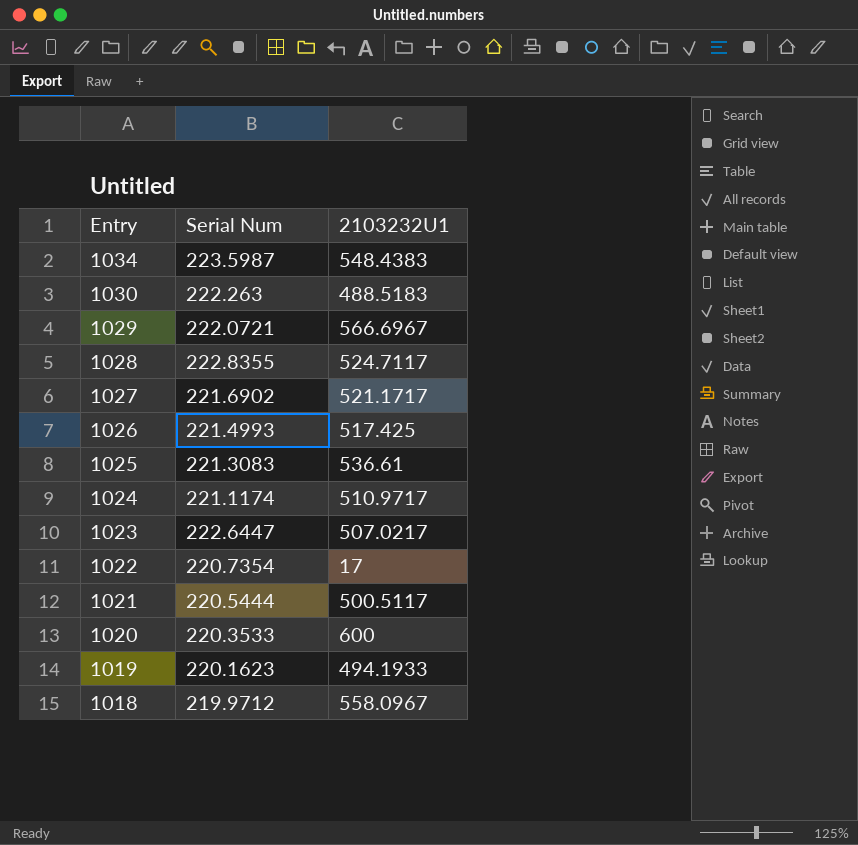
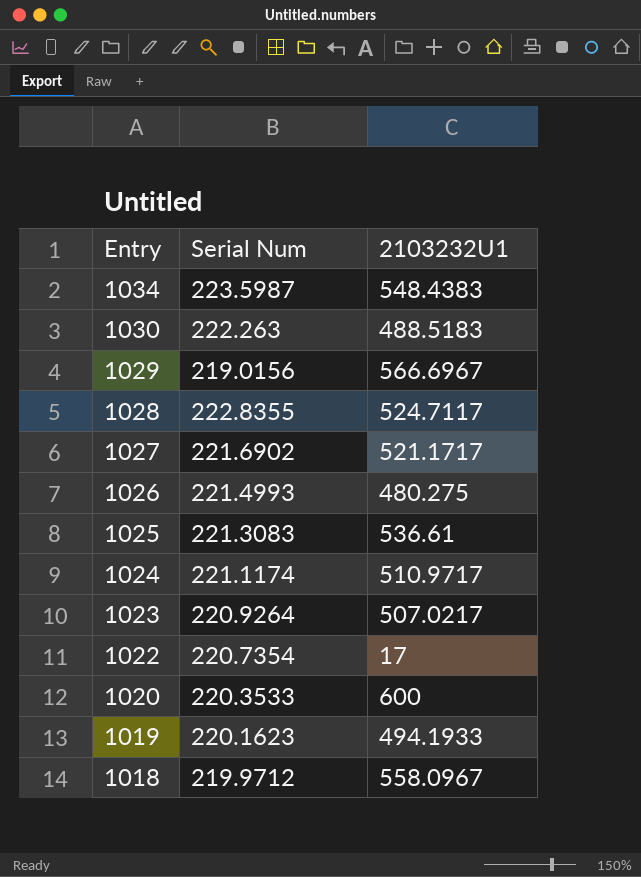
row 1021: 220.5444 | 500.5117 -> none
1029 | Serial Num: 222.0721 -> 219.0156
1026 | 2103232U1: 517.425 -> 480.275
1023 | Serial Num: 222.6447 -> 220.9264

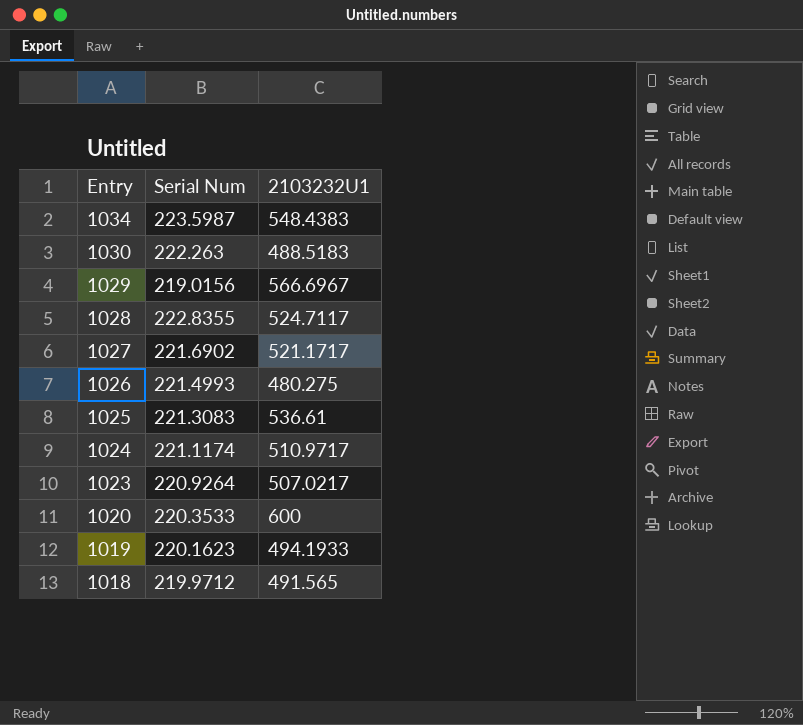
row 1022: 220.7354 | 17 -> none
1018 | 2103232U1: 558.0967 -> 491.565

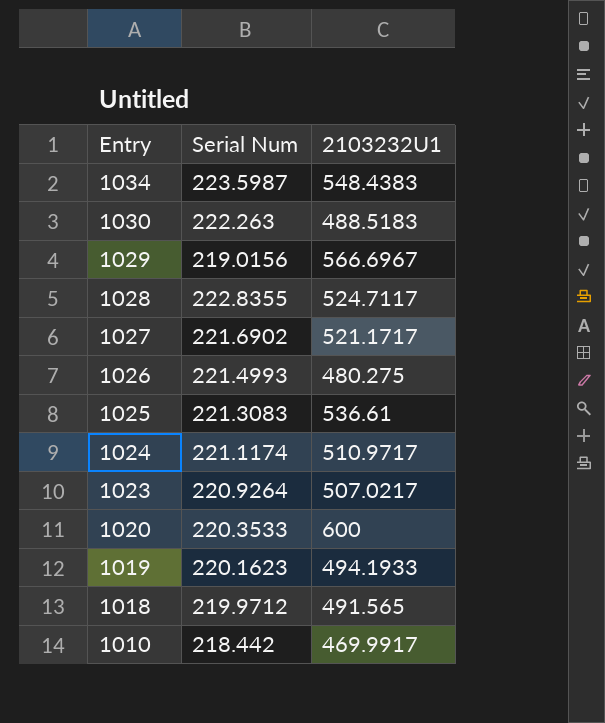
row 1010: none -> 218.442 | 469.9917

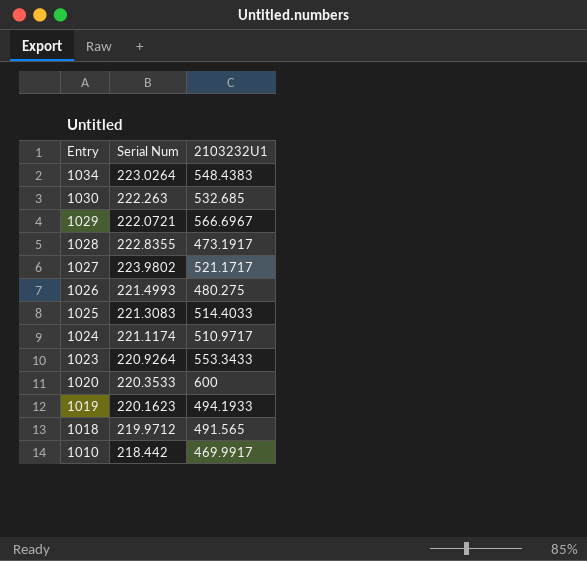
1034 | Serial Num: 223.5987 -> 223.0264
1030 | 2103232U1: 488.5183 -> 532.685
1029 | Serial Num: 219.0156 -> 222.0721
1028 | 2103232U1: 524.7117 -> 473.1917
1027 | Serial Num: 221.6902 -> 223.9802
1025 | 2103232U1: 536.61 -> 514.4033
1023 | 2103232U1: 507.0217 -> 553.3433

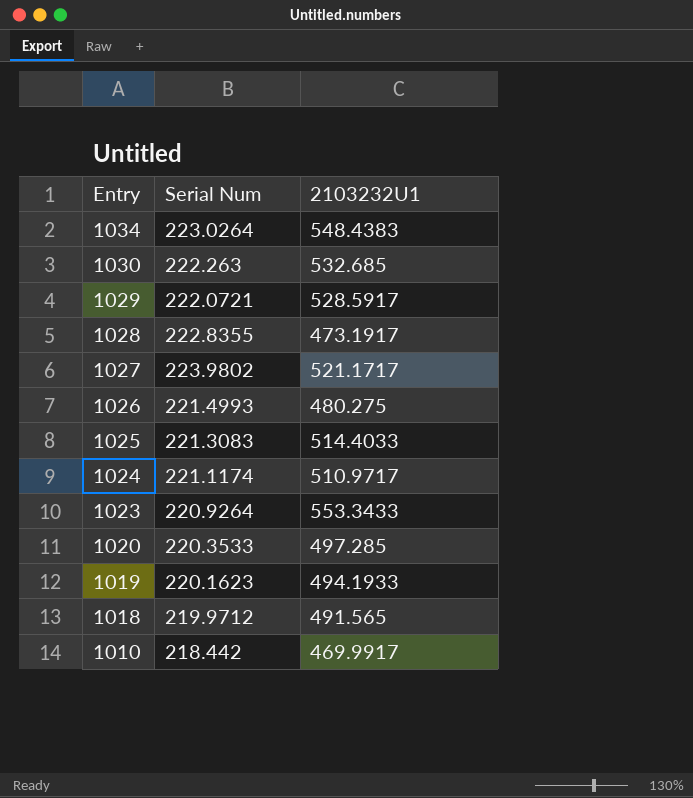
1029 | 2103232U1: 566.6967 -> 528.5917
1020 | 2103232U1: 600 -> 497.285

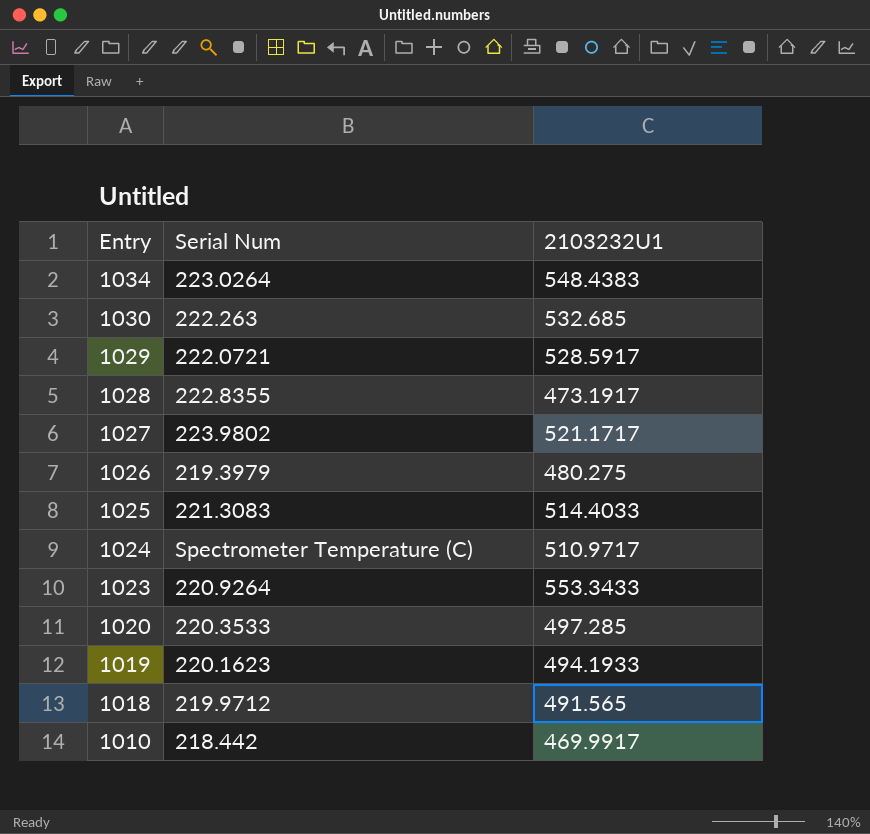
1026 | Serial Num: 221.4993 -> 219.3979
1024 | Serial Num: 221.1174 -> Spectrometer Temperature (C)

